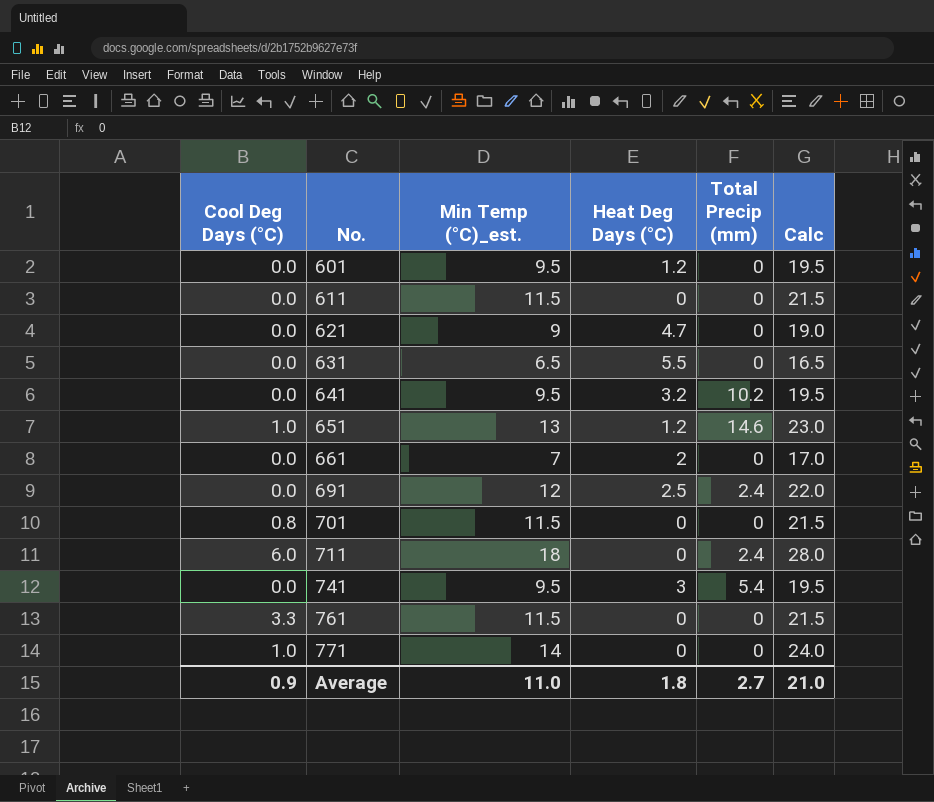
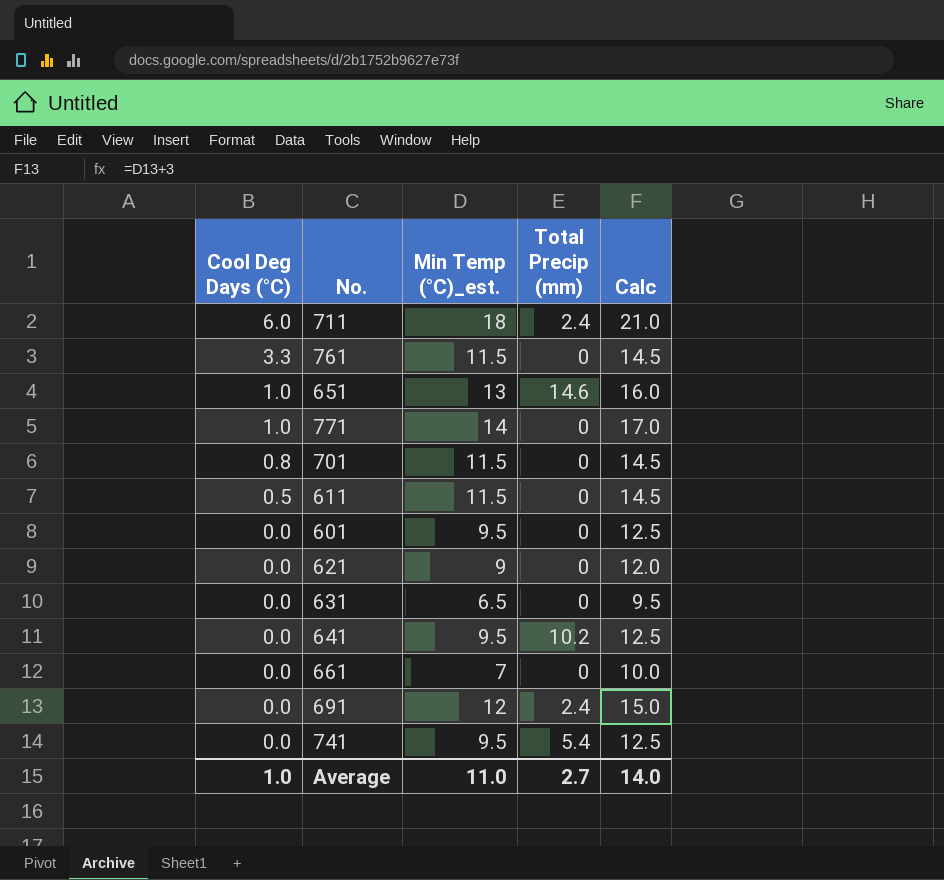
row order: No. ascending -> Cool Deg Days (°C) descending
column Heat Deg Days (°C) | position: 4 -> none
column Calc | formula: [Min Temp (°C)_est.] + 10 -> [Min Temp (°C)_est.] + 3
611 | Cool Deg Days (°C): 0.0 -> 0.5
Average | Cool Deg Days (°C): 0.9 -> 1.0
Average | Calc: 21.0 -> 14.0

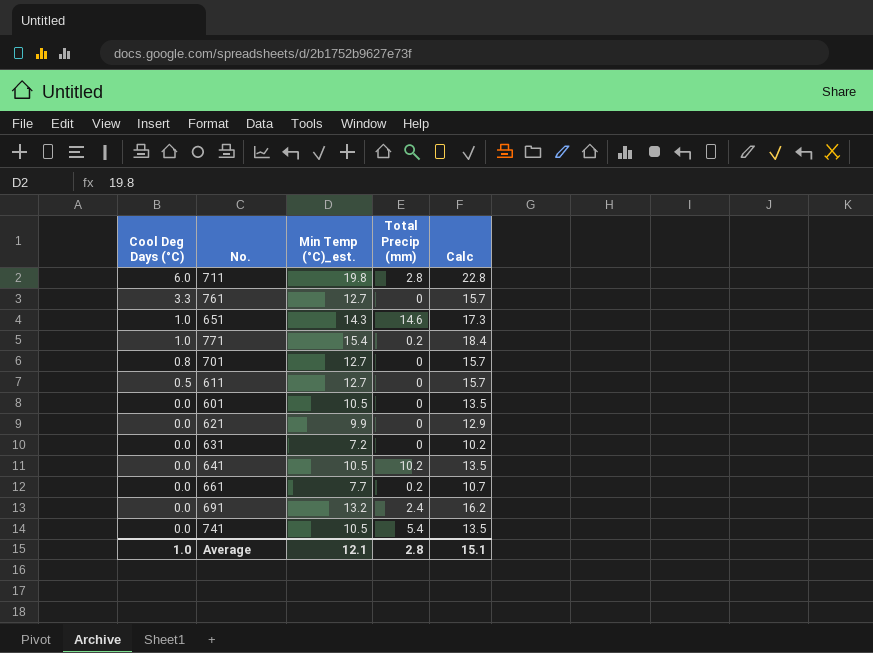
711 | Min Temp (°C)_est.: 18 -> 19.8
711 | Total Precip (mm): 2.4 -> 2.8
711 | Calc: 21.0 -> 22.8
761 | Min Temp (°C)_est.: 11.5 -> 12.7
761 | Calc: 14.5 -> 15.7
651 | Min Temp (°C)_est.: 13 -> 14.3
651 | Calc: 16.0 -> 17.3
771 | Min Temp (°C)_est.: 14 -> 15.4
771 | Total Precip (mm): 0 -> 0.2
771 | Calc: 17.0 -> 18.4
701 | Min Temp (°C)_est.: 11.5 -> 12.7
701 | Calc: 14.5 -> 15.7
611 | Min Temp (°C)_est.: 11.5 -> 12.7
611 | Calc: 14.5 -> 15.7
601 | Min Temp (°C)_est.: 9.5 -> 10.5
601 | Calc: 12.5 -> 13.5
621 | Min Temp (°C)_est.: 9 -> 9.9
621 | Calc: 12.0 -> 12.9
631 | Min Temp (°C)_est.: 6.5 -> 7.2
631 | Calc: 9.5 -> 10.2
641 | Min Temp (°C)_est.: 9.5 -> 10.5
641 | Calc: 12.5 -> 13.5
661 | Min Temp (°C)_est.: 7 -> 7.7
661 | Total Precip (mm): 0 -> 0.2
661 | Calc: 10.0 -> 10.7
691 | Min Temp (°C)_est.: 12 -> 13.2
691 | Calc: 15.0 -> 16.2
741 | Min Temp (°C)_est.: 9.5 -> 10.5
741 | Calc: 12.5 -> 13.5
Average | Min Temp (°C)_est.: 11.0 -> 12.1
Average | Total Precip (mm): 2.7 -> 2.8
Average | Calc: 14.0 -> 15.1

